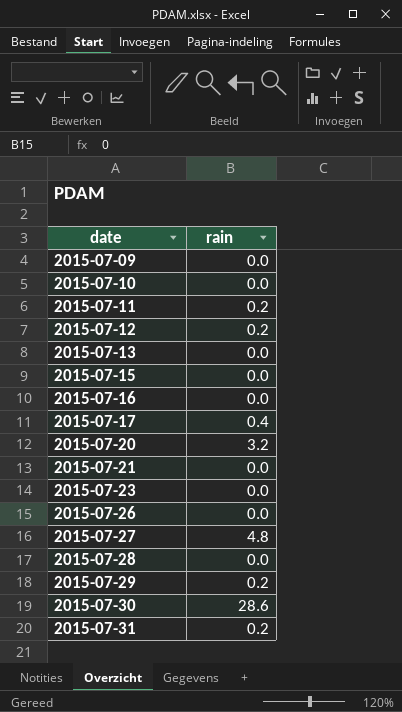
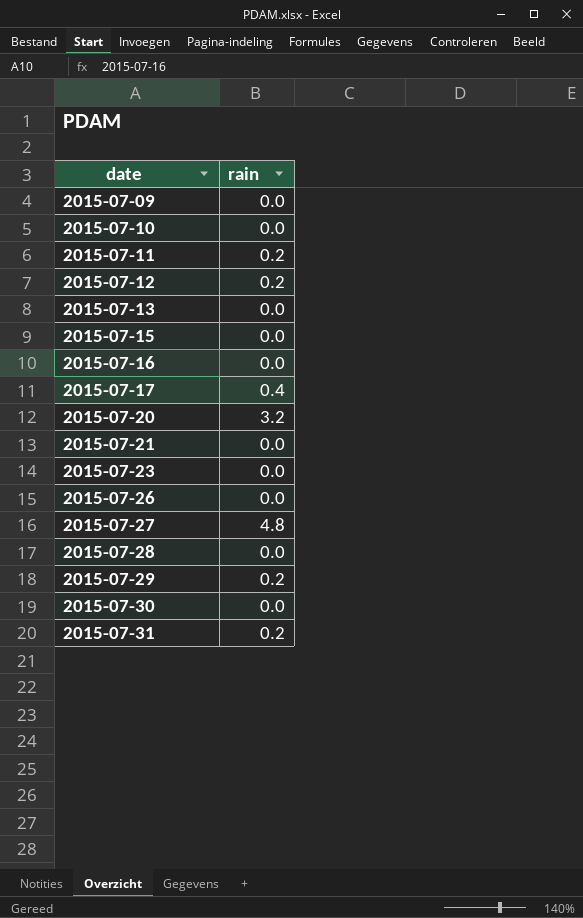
2015-07-30 | rain: 28.6 -> 0.0

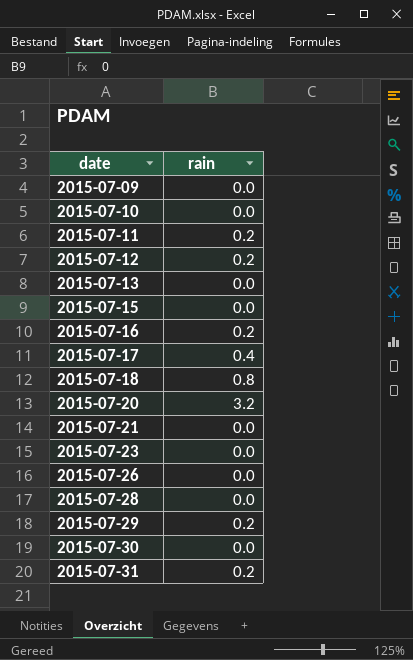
row 2015-07-27: 4.8 -> none
2015-07-16 | rain: 0.0 -> 0.2
row 2015-07-18: none -> 0.8

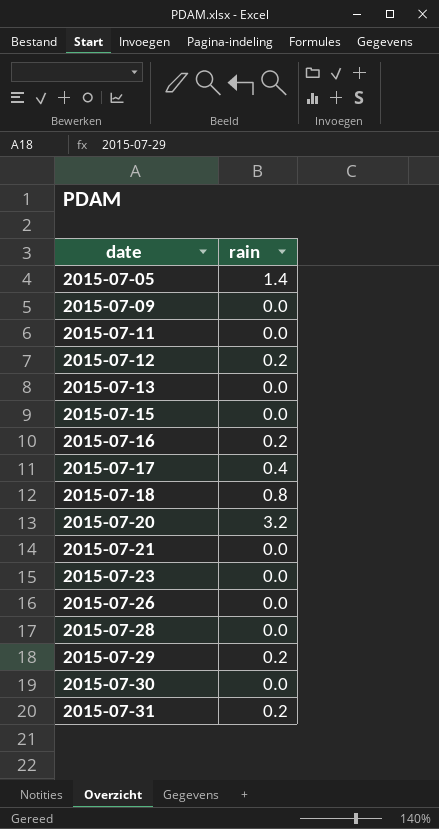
row 2015-07-10: 0.0 -> none
row 2015-07-05: none -> 1.4
2015-07-11 | rain: 0.2 -> 0.0

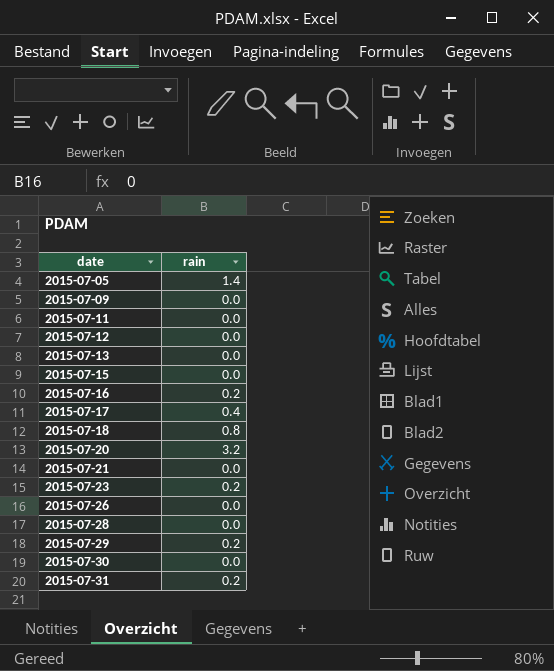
2015-07-12 | rain: 0.2 -> 0.0
2015-07-23 | rain: 0.0 -> 0.2

